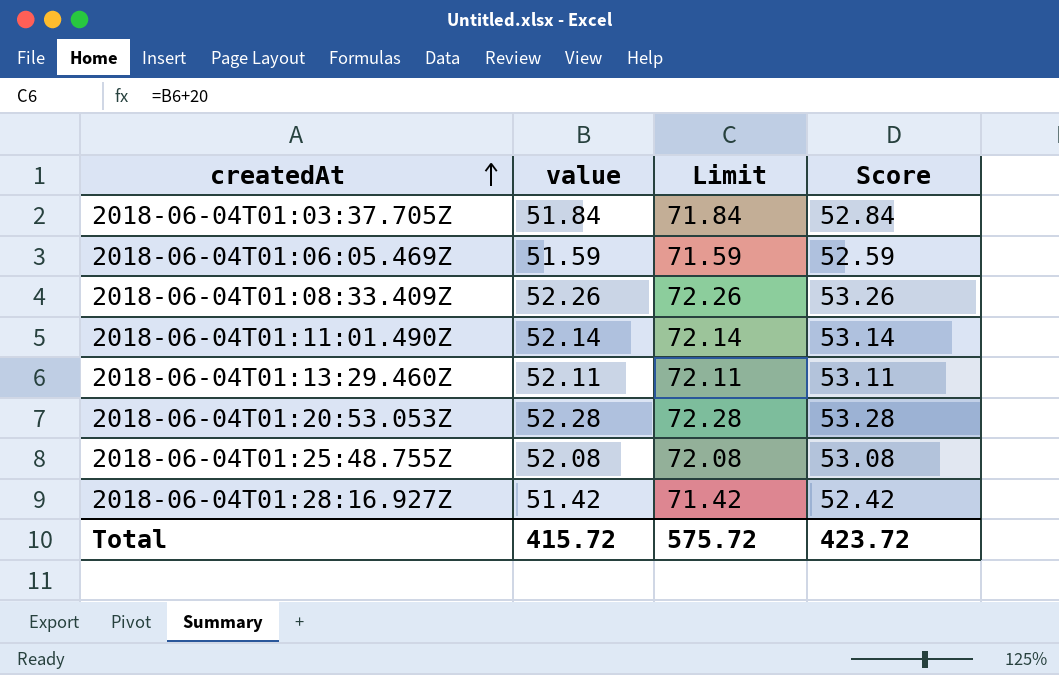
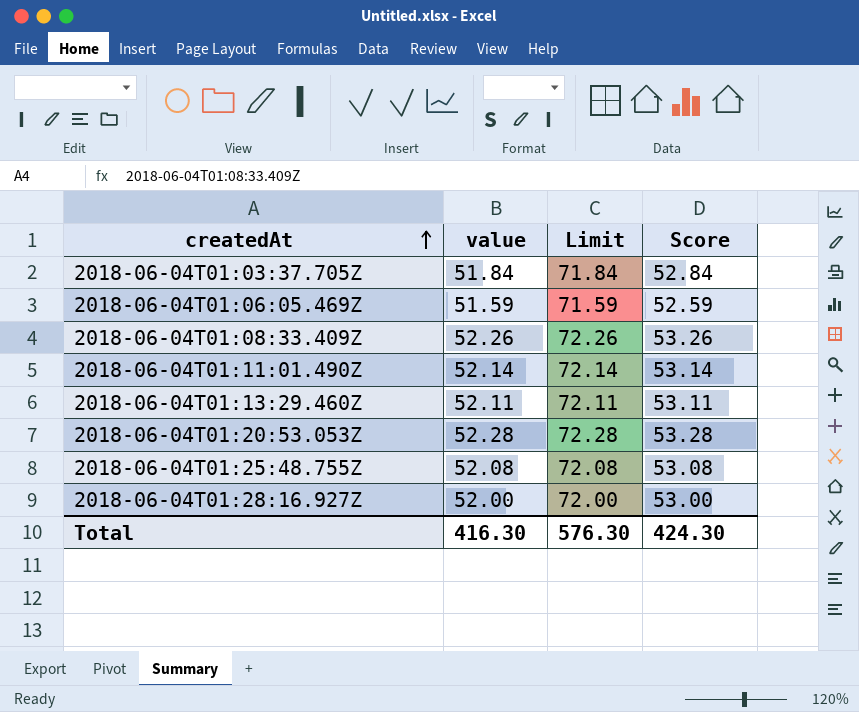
2018-06-04T01:28:16.927Z | value: 51.42 -> 52.00
2018-06-04T01:28:16.927Z | Limit: 71.42 -> 72.00
2018-06-04T01:28:16.927Z | Score: 52.42 -> 53.00
Total | value: 415.72 -> 416.30
Total | Limit: 575.72 -> 576.30
Total | Score: 423.72 -> 424.30

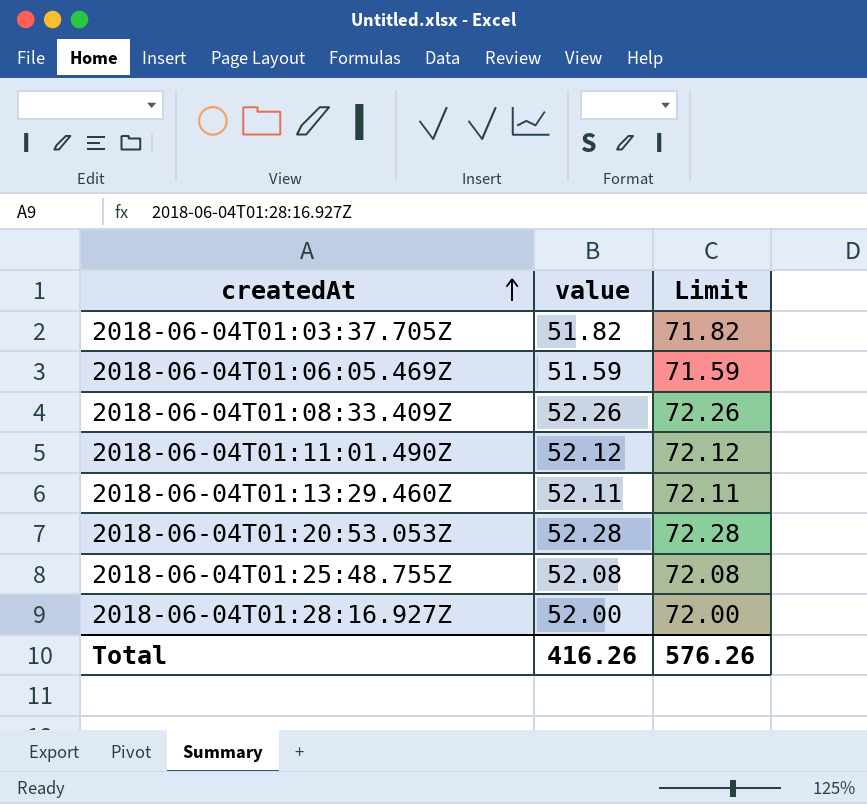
column Score | formula: [value] + 1 -> none
2018-06-04T01:03:37.705Z | value: 51.84 -> 51.82
2018-06-04T01:03:37.705Z | Limit: 71.84 -> 71.82
2018-06-04T01:11:01.490Z | value: 52.14 -> 52.12
2018-06-04T01:11:01.490Z | Limit: 72.14 -> 72.12
Total | value: 416.30 -> 416.26
Total | Limit: 576.30 -> 576.26

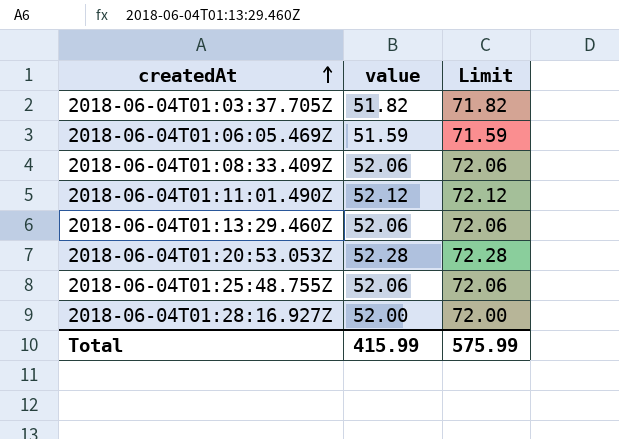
2018-06-04T01:08:33.409Z | value: 52.26 -> 52.06
2018-06-04T01:08:33.409Z | Limit: 72.26 -> 72.06
2018-06-04T01:13:29.460Z | value: 52.11 -> 52.06
2018-06-04T01:13:29.460Z | Limit: 72.11 -> 72.06
2018-06-04T01:25:48.755Z | value: 52.08 -> 52.06
2018-06-04T01:25:48.755Z | Limit: 72.08 -> 72.06
Total | value: 416.26 -> 415.99
Total | Limit: 576.26 -> 575.99

